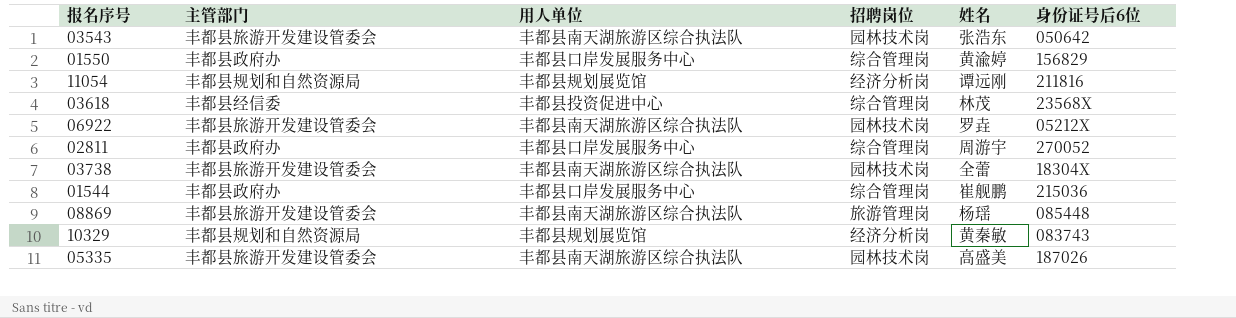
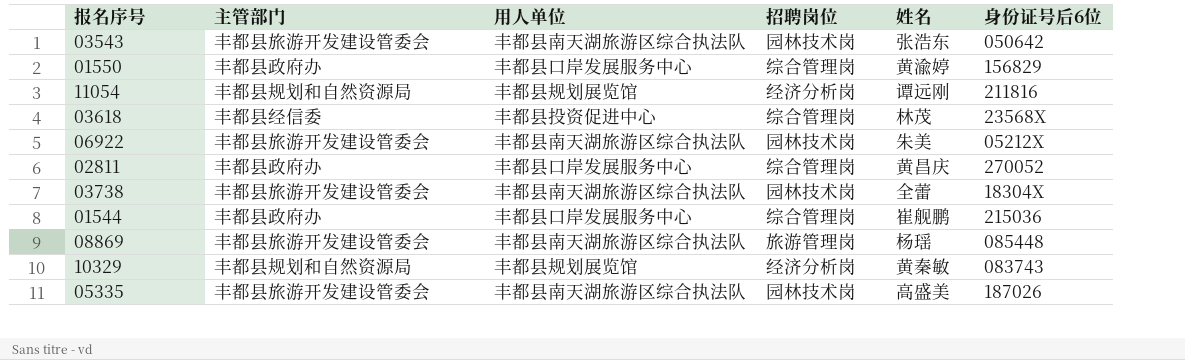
06922 | 姓名: 罗垚 -> 朱美
02811 | 姓名: 周游宇 -> 黄昌庆

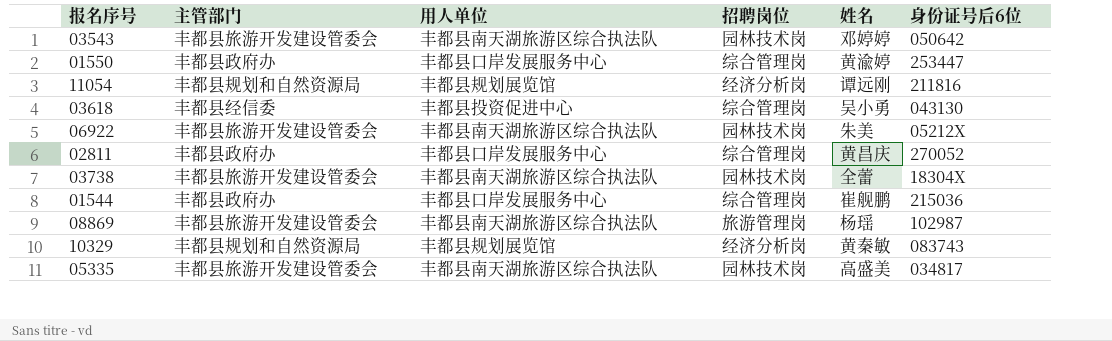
03543 | 姓名: 张浩东 -> 邓婷婷
01550 | 身份证号后6位: 156829 -> 253447
03618 | 姓名: 林茂 -> 吴小勇
03618 | 身份证号后6位: 23568X -> 043130
08869 | 身份证号后6位: 085448 -> 102987
05335 | 身份证号后6位: 187026 -> 034817

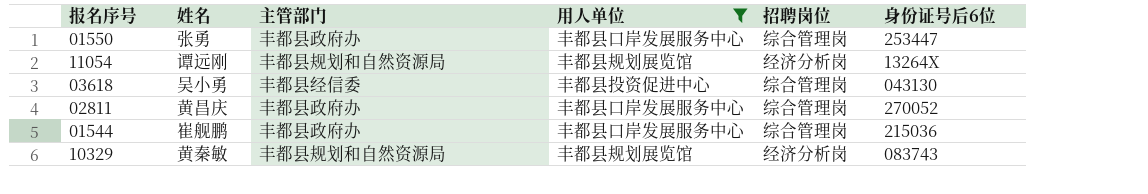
filter: none -> 用人单位 != 丰都县南天湖旅游区综合执法队
column 姓名 | position: 5 -> 2
01550 | 姓名: 黄渝婷 -> 张勇
11054 | 身份证号后6位: 211816 -> 13264X

